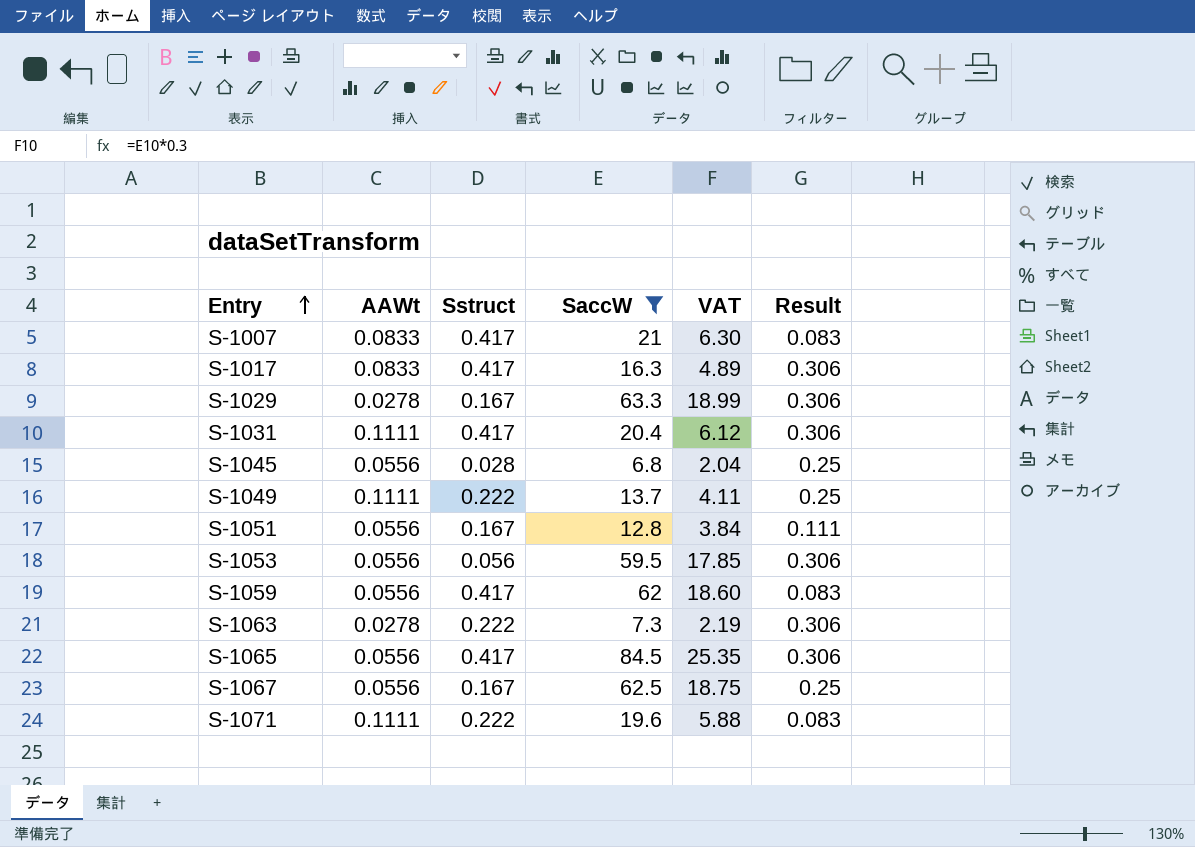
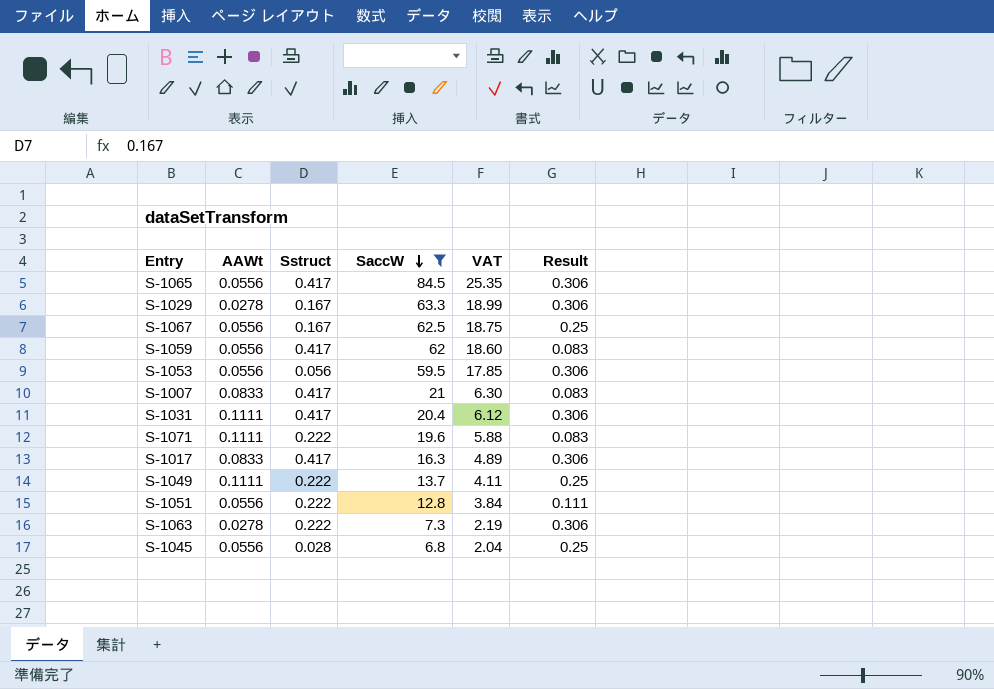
row order: Entry ascending -> SaccW descending
S-1051 | Sstruct: 0.167 -> 0.222

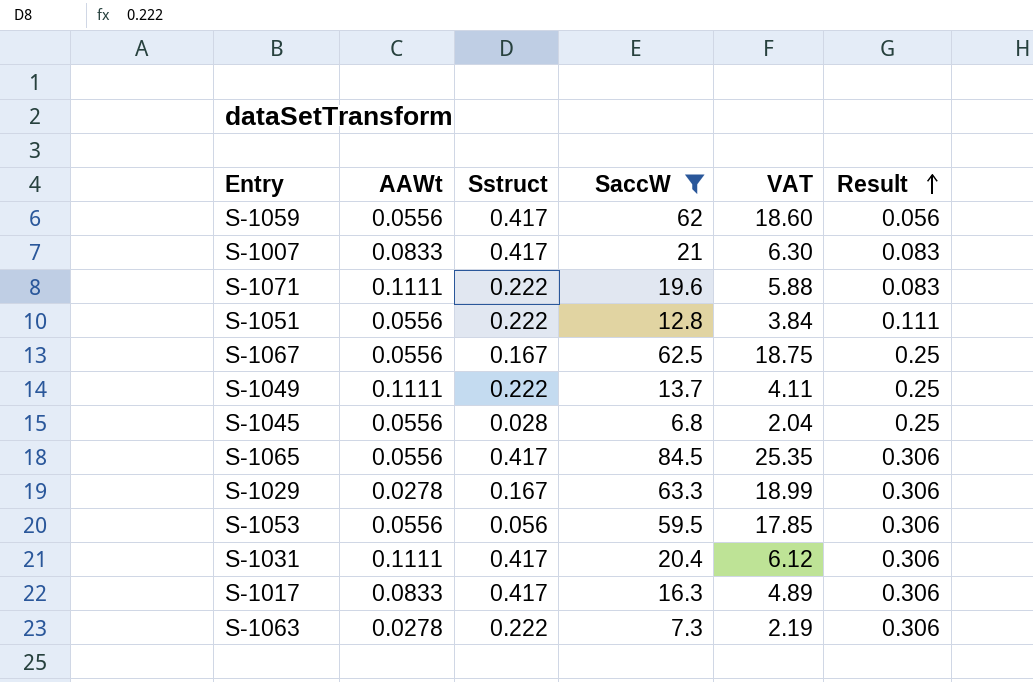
row order: SaccW descending -> Result ascending
S-1059 | Result: 0.083 -> 0.056

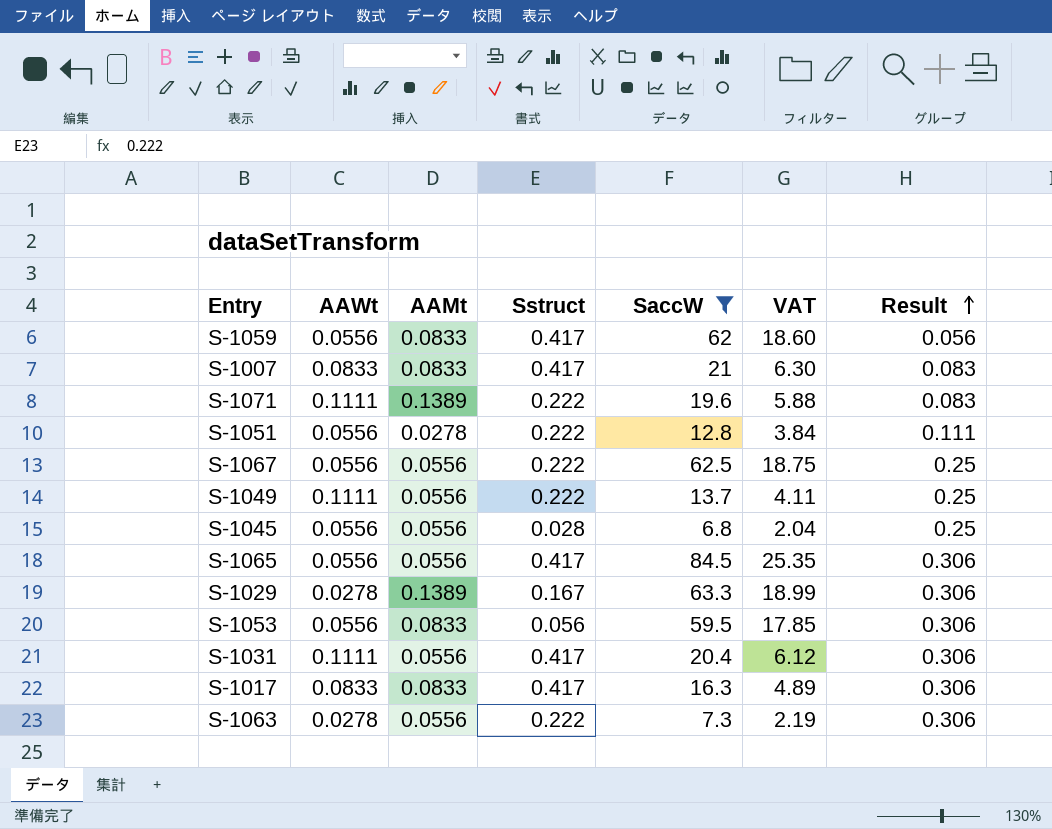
column AAMt | position: none -> 3
S-1067 | Sstruct: 0.167 -> 0.222

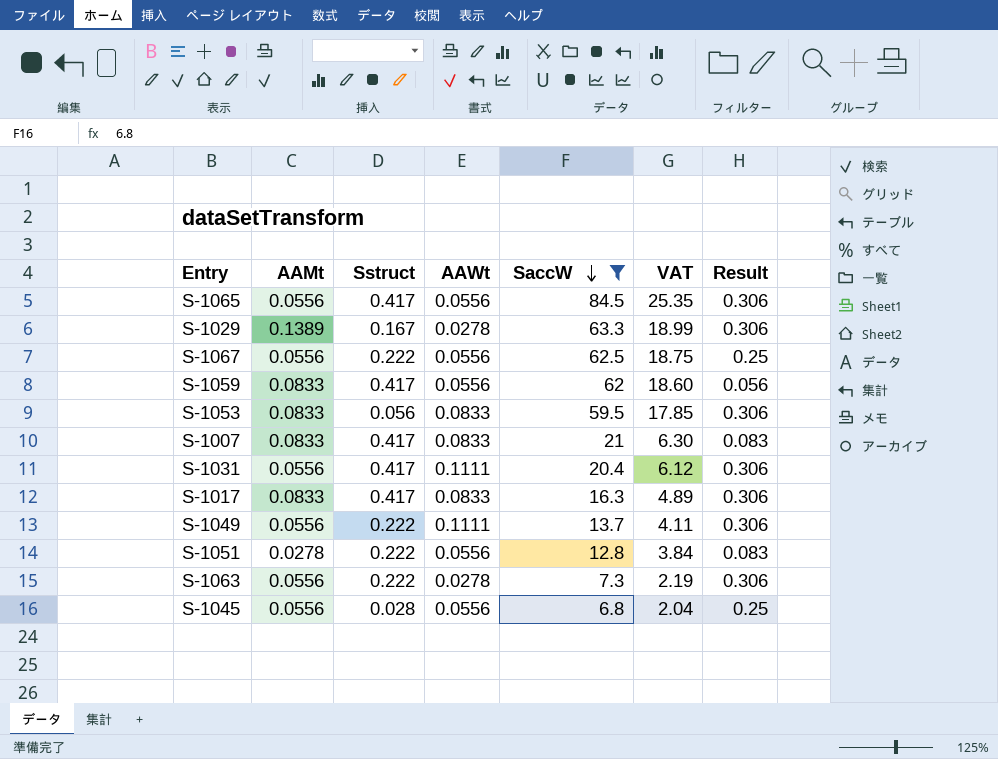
row order: Result ascending -> SaccW descending
column AAWt | position: 2 -> 4
row S-1071: 0.1111 | 0.1389 | 0.222 | 19.6 | 5.88 | 0.083 -> none
S-1053 | AAWt: 0.0556 -> 0.0833
S-1049 | Result: 0.25 -> 0.306
S-1051 | Result: 0.111 -> 0.083

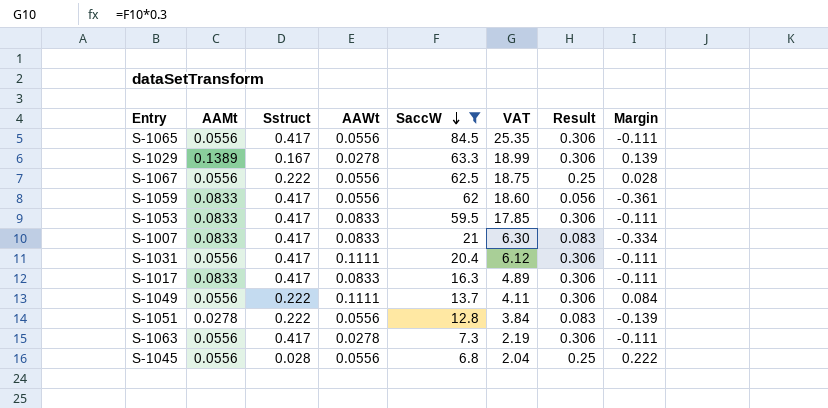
column Margin | formula: none -> [Result] - [Sstruct]
S-1053 | Sstruct: 0.056 -> 0.417
S-1063 | Sstruct: 0.222 -> 0.417

